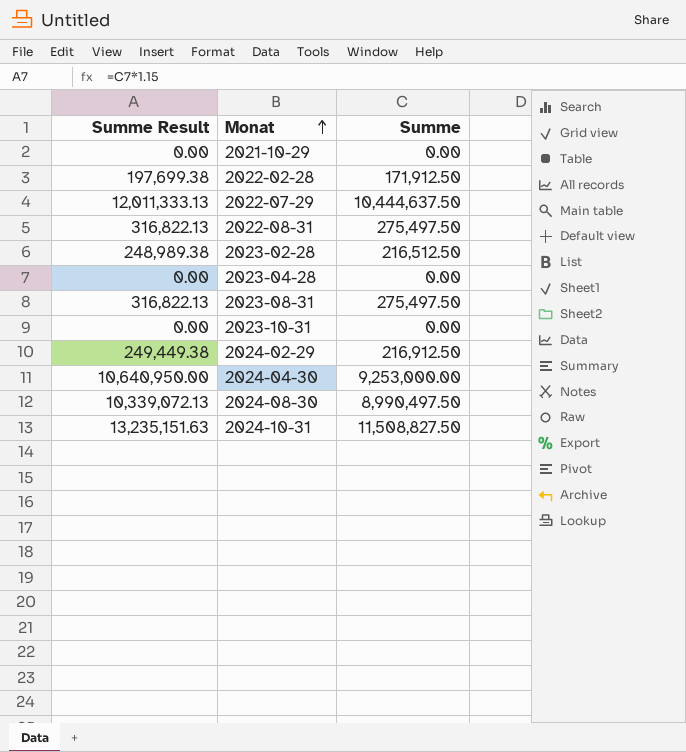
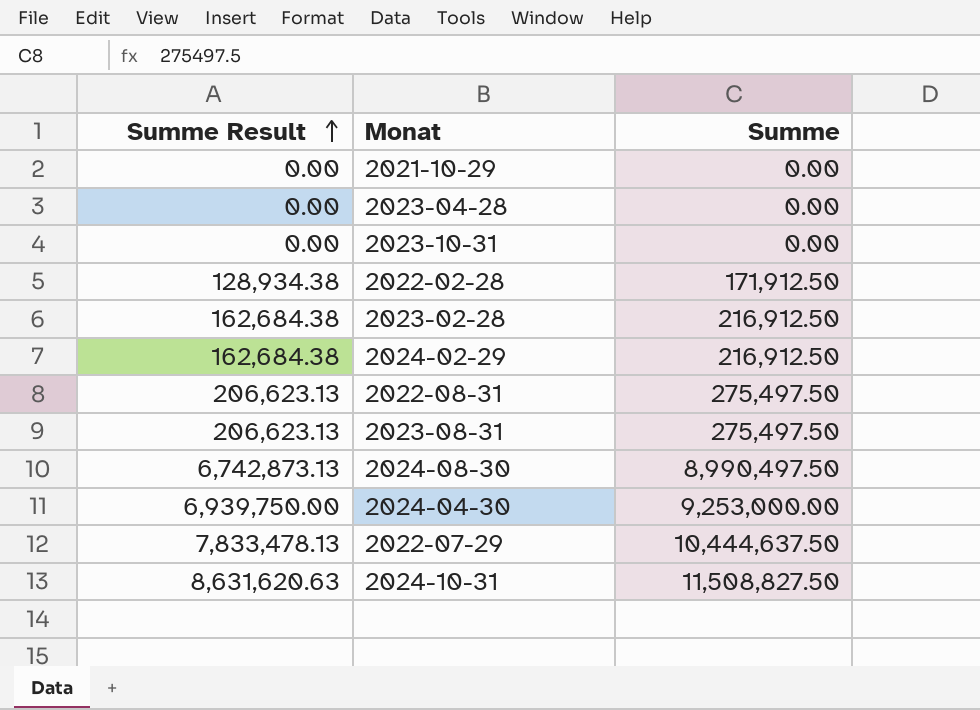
row order: Monat ascending -> Summe Result ascending
column Summe Result | formula: [Summe] * 1.15 -> [Summe] * 0.75
2023-02-28 | Summe: 216,512.50 -> 216,912.50

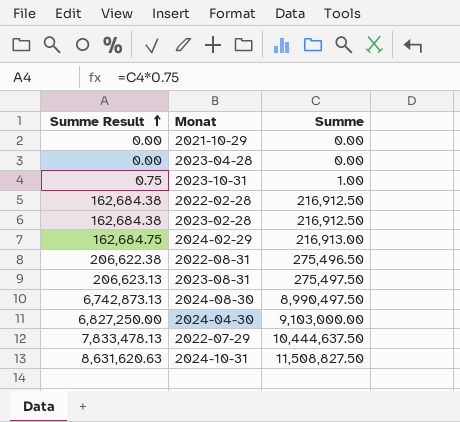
2023-10-31 | Summe Result: 0.00 -> 0.75
2023-10-31 | Summe: 0.00 -> 1.00
2022-02-28 | Summe Result: 128,934.38 -> 162,684.38
2022-02-28 | Summe: 171,912.50 -> 216,912.50
2024-02-29 | Summe Result: 162,684.38 -> 162,684.75
2024-02-29 | Summe: 216,912.50 -> 216,913.00
2022-08-31 | Summe Result: 206,623.13 -> 206,622.38
2022-08-31 | Summe: 275,497.50 -> 275,496.50
2024-04-30 | Summe Result: 6,939,750.00 -> 6,827,250.00
2024-04-30 | Summe: 9,253,000.00 -> 9,103,000.00

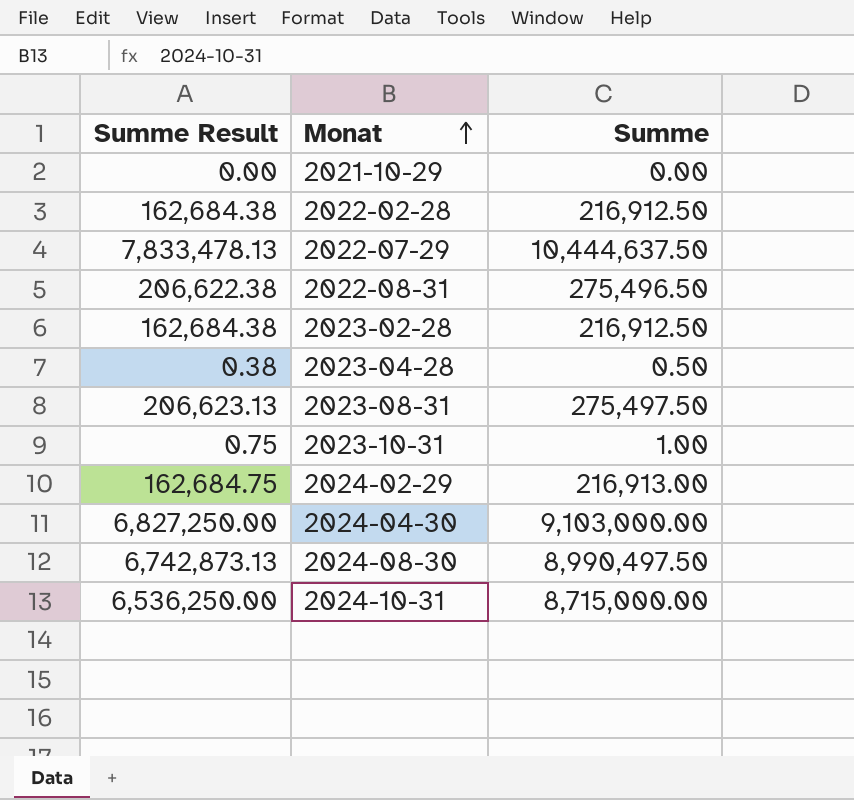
row order: Summe Result ascending -> Monat ascending
2023-04-28 | Summe Result: 0.00 -> 0.38
2023-04-28 | Summe: 0.00 -> 0.50
2024-10-31 | Summe Result: 8,631,620.63 -> 6,536,250.00
2024-10-31 | Summe: 11,508,827.50 -> 8,715,000.00

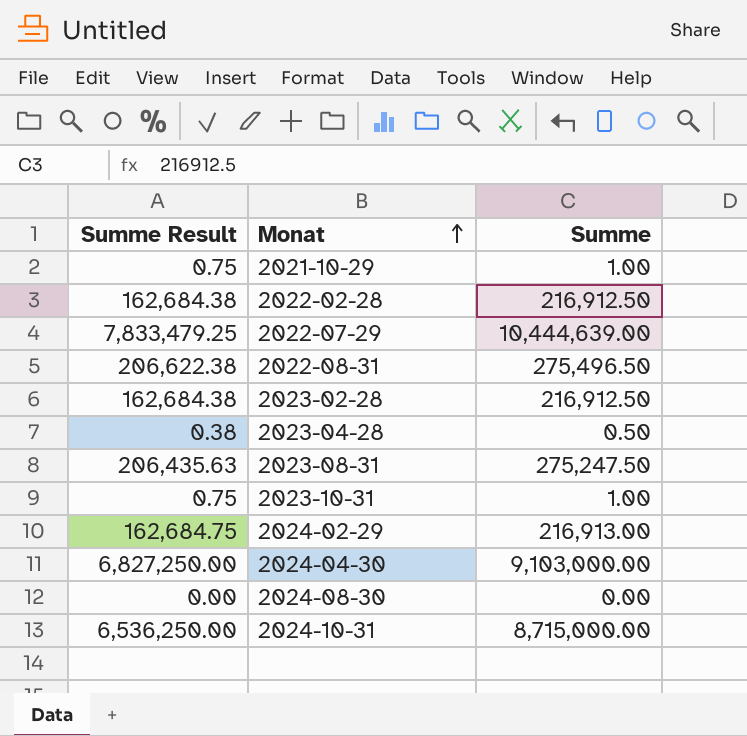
2021-10-29 | Summe Result: 0.00 -> 0.75
2021-10-29 | Summe: 0.00 -> 1.00
2022-07-29 | Summe Result: 7,833,478.13 -> 7,833,479.25
2022-07-29 | Summe: 10,444,637.50 -> 10,444,639.00
2023-08-31 | Summe Result: 206,623.13 -> 206,435.63
2023-08-31 | Summe: 275,497.50 -> 275,247.50
2024-08-30 | Summe Result: 6,742,873.13 -> 0.00
2024-08-30 | Summe: 8,990,497.50 -> 0.00

